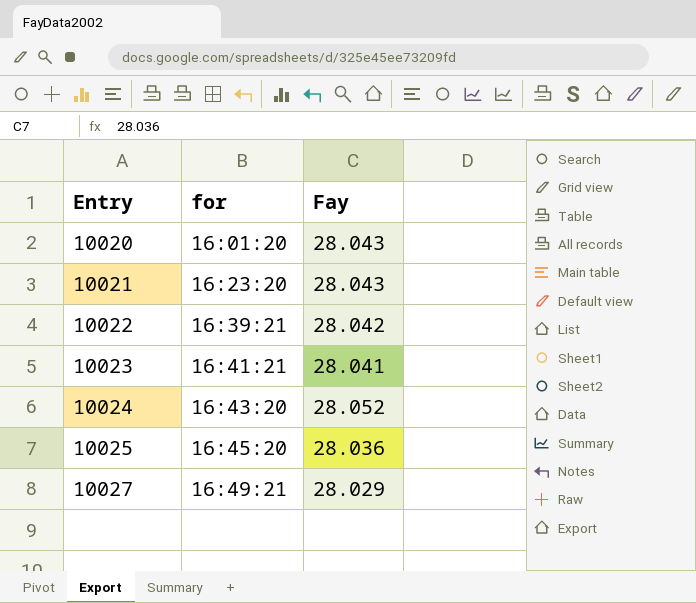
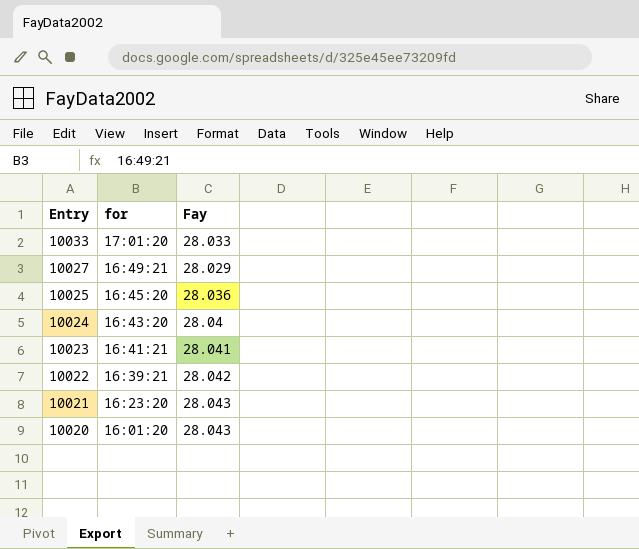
row order: Entry ascending -> Entry descending
row 10033: none -> 17:01:20 | 28.033
10024 | Fay: 28.052 -> 28.04

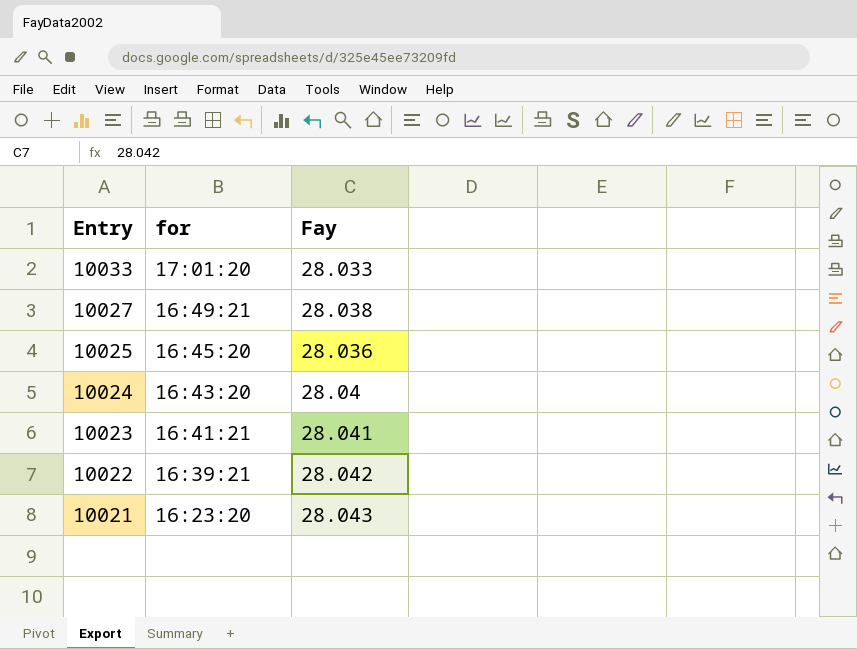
row 10020: 16:01:20 | 28.043 -> none
10027 | Fay: 28.029 -> 28.038

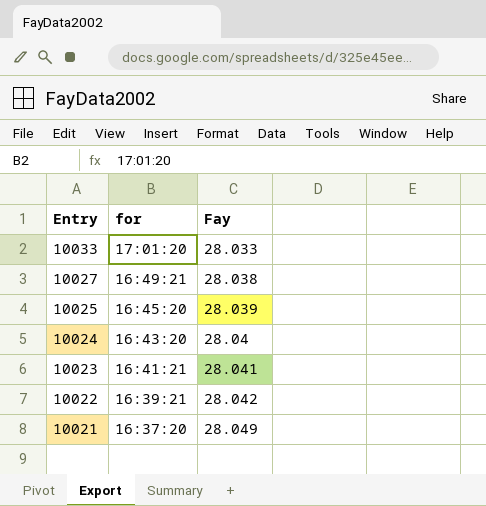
10025 | Fay: 28.036 -> 28.039
10021 | for: 16:23:20 -> 16:37:20
10021 | Fay: 28.043 -> 28.049

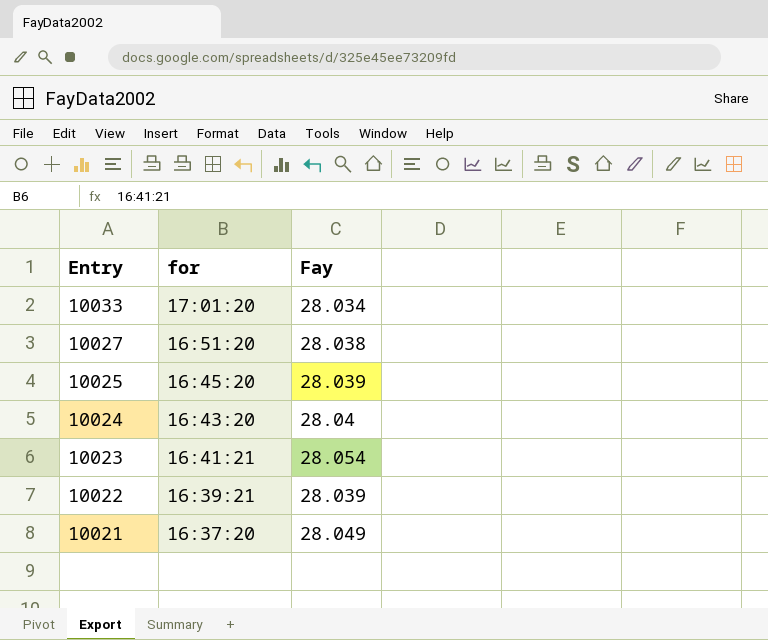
10033 | Fay: 28.033 -> 28.034
10027 | for: 16:49:21 -> 16:51:20
10023 | Fay: 28.041 -> 28.054
10022 | Fay: 28.042 -> 28.039

